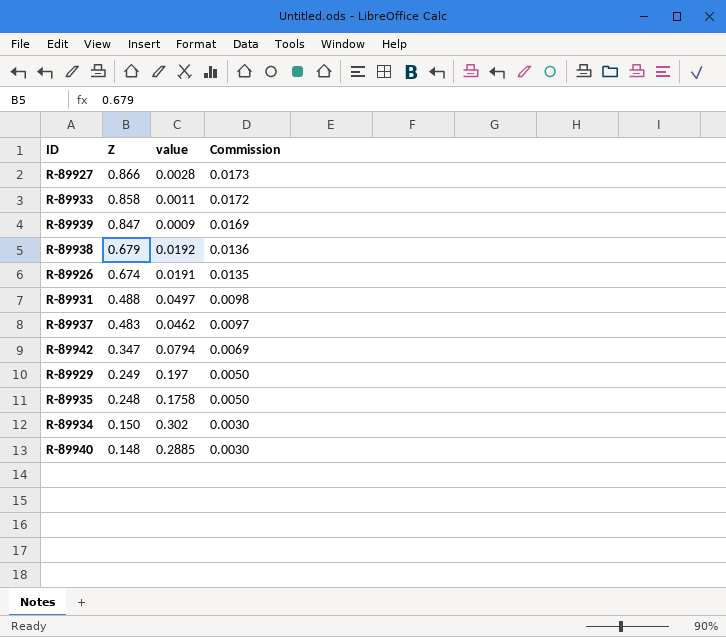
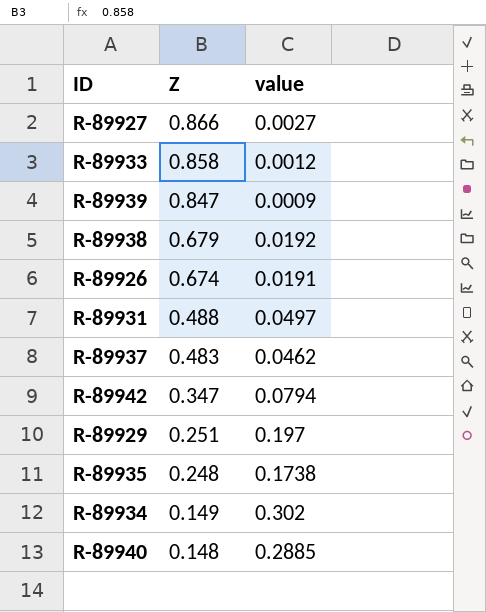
column Commission | formula: [Z] * 0.02 -> none
R-89927 | value: 0.0028 -> 0.0027
R-89933 | value: 0.0011 -> 0.0012
R-89929 | Z: 0.249 -> 0.251
R-89935 | value: 0.1758 -> 0.1738
R-89934 | Z: 0.150 -> 0.149

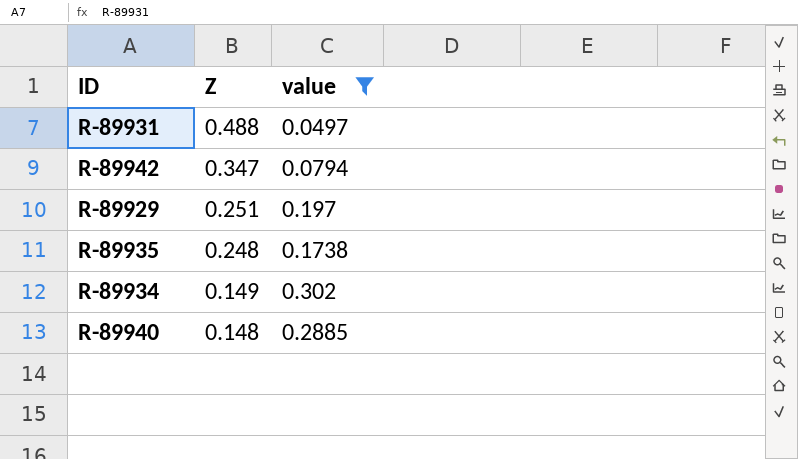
filter: none -> value >= 0.0497

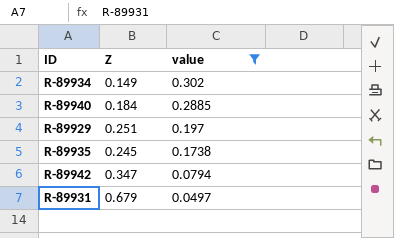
row order: Z descending -> value descending
R-89940 | Z: 0.148 -> 0.184
R-89935 | Z: 0.248 -> 0.245
R-89931 | Z: 0.488 -> 0.679

